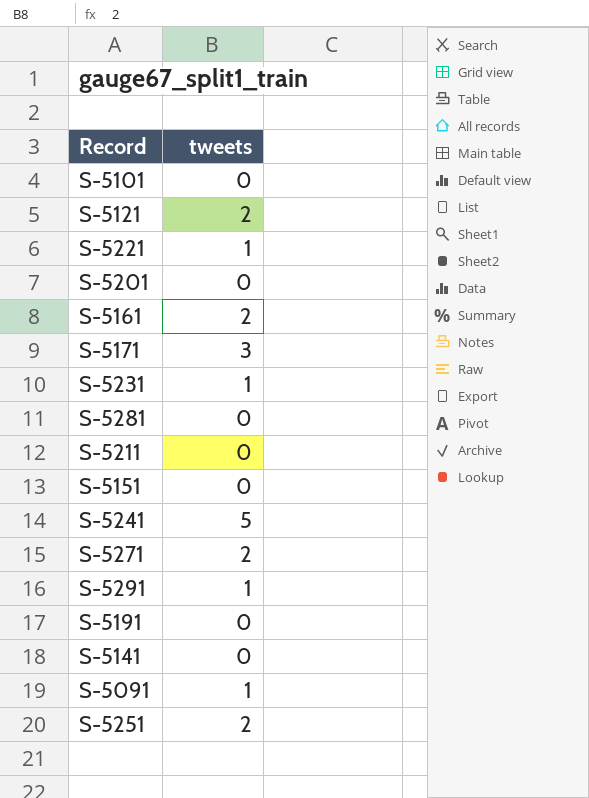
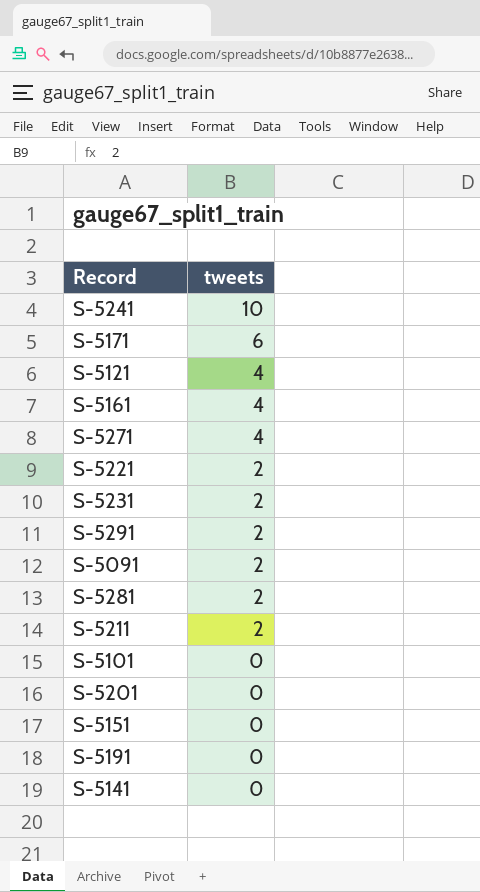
row order: none -> tweets descending
row S-5251: 2 -> none
S-5241 | tweets: 5 -> 10
S-5171 | tweets: 3 -> 6
S-5121 | tweets: 2 -> 4
S-5161 | tweets: 2 -> 4
S-5271 | tweets: 2 -> 4
S-5221 | tweets: 1 -> 2
S-5231 | tweets: 1 -> 2
S-5291 | tweets: 1 -> 2
S-5091 | tweets: 1 -> 2
S-5281 | tweets: 0 -> 2
S-5211 | tweets: 0 -> 2

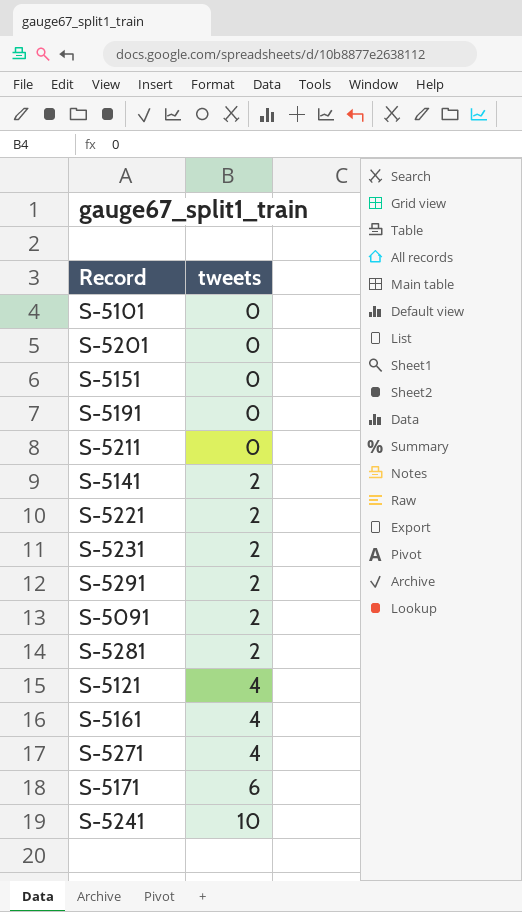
row order: tweets descending -> tweets ascending
S-5211 | tweets: 2 -> 0
S-5141 | tweets: 0 -> 2

